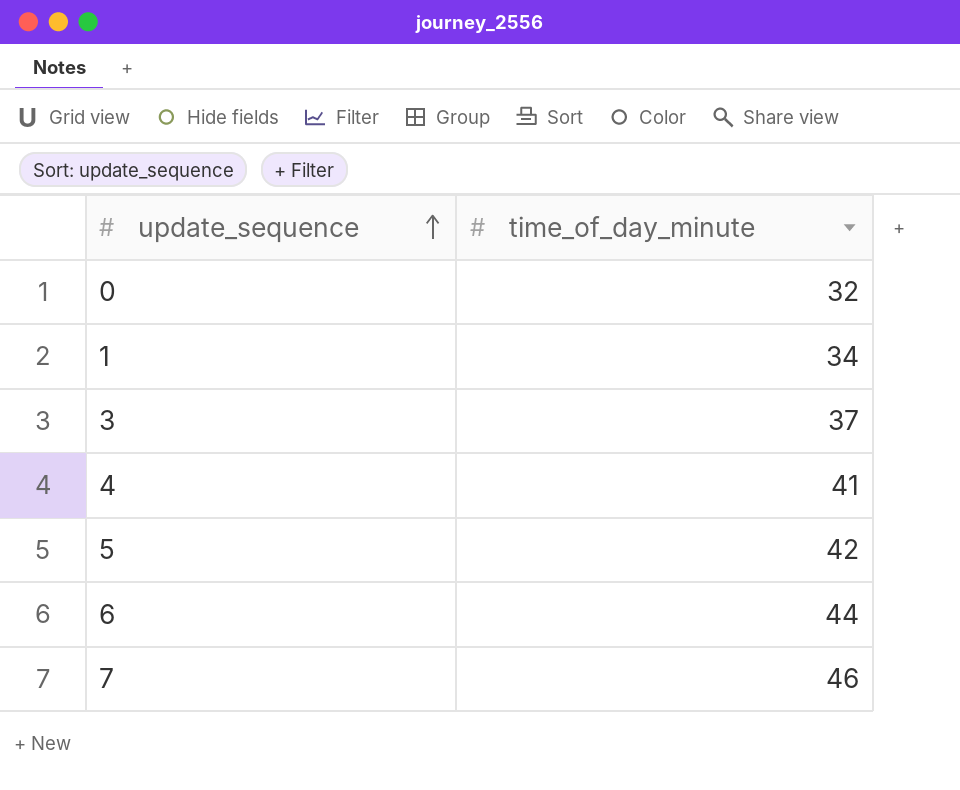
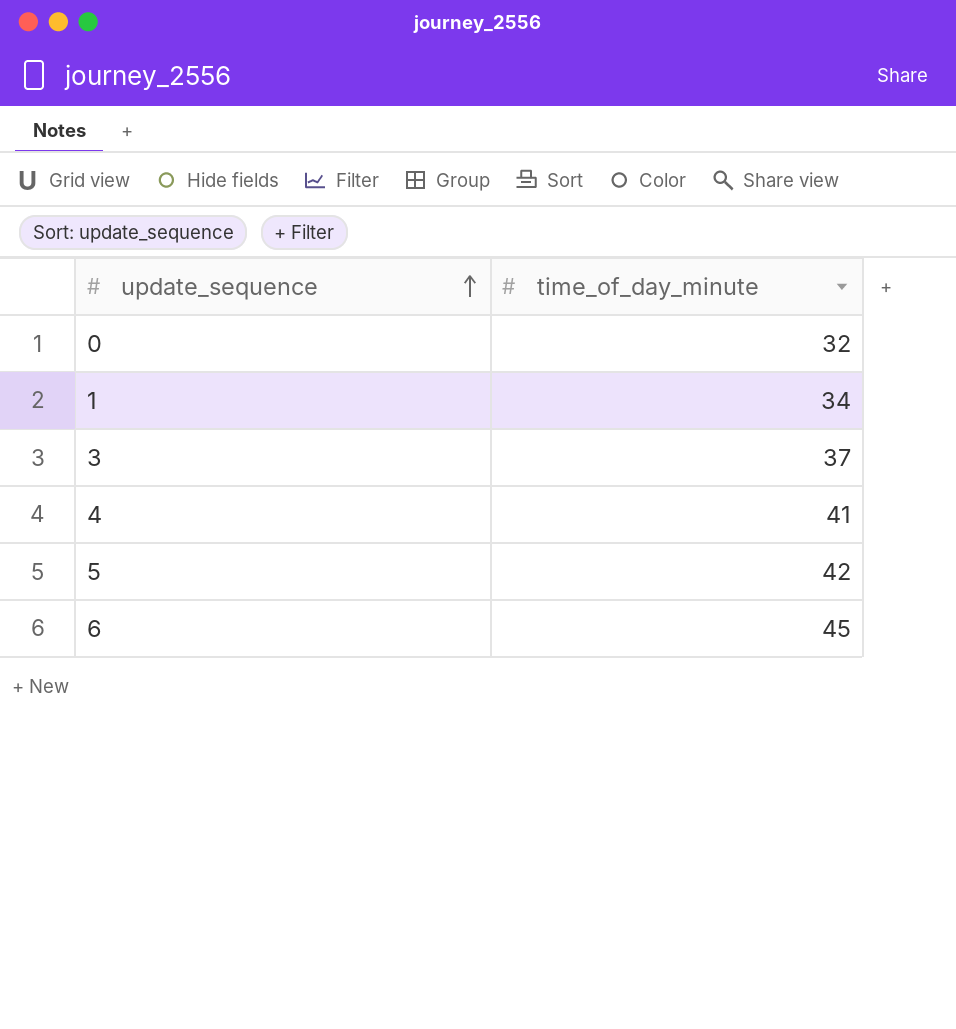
row 7: 46 -> none
6 | time_of_day_minute: 44 -> 45

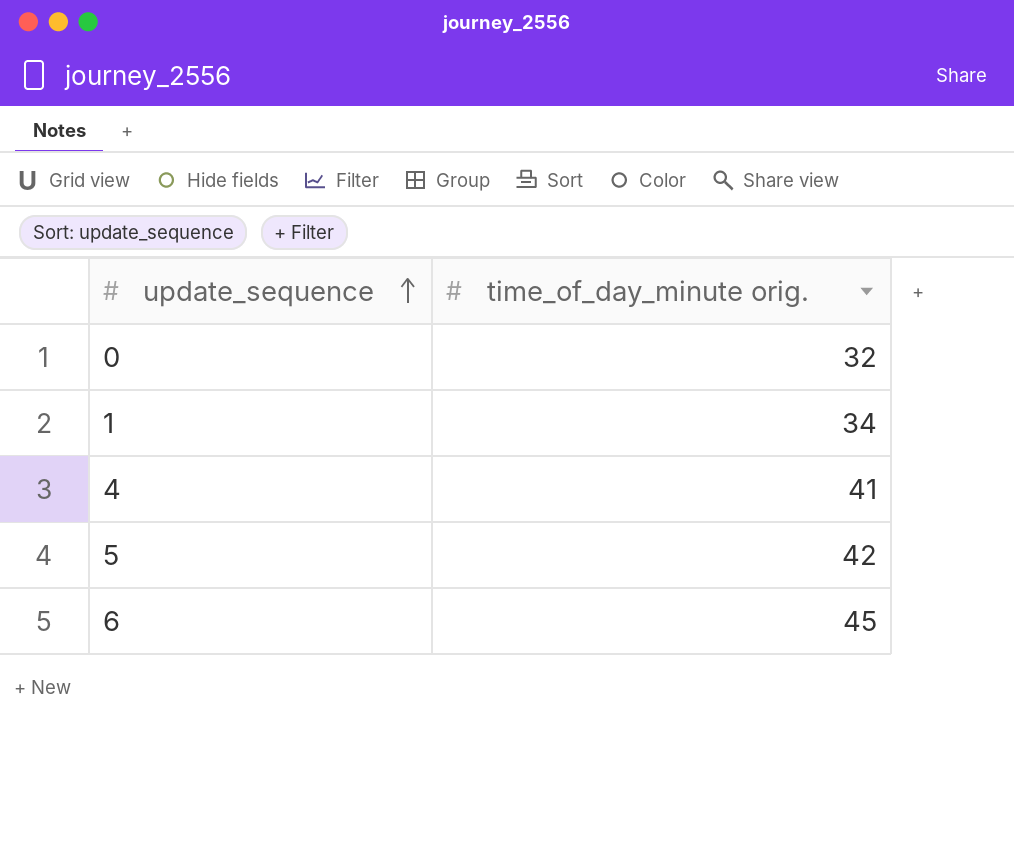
column name: time_of_day_minute -> time_of_day_minute orig.
row 3: 37 -> none

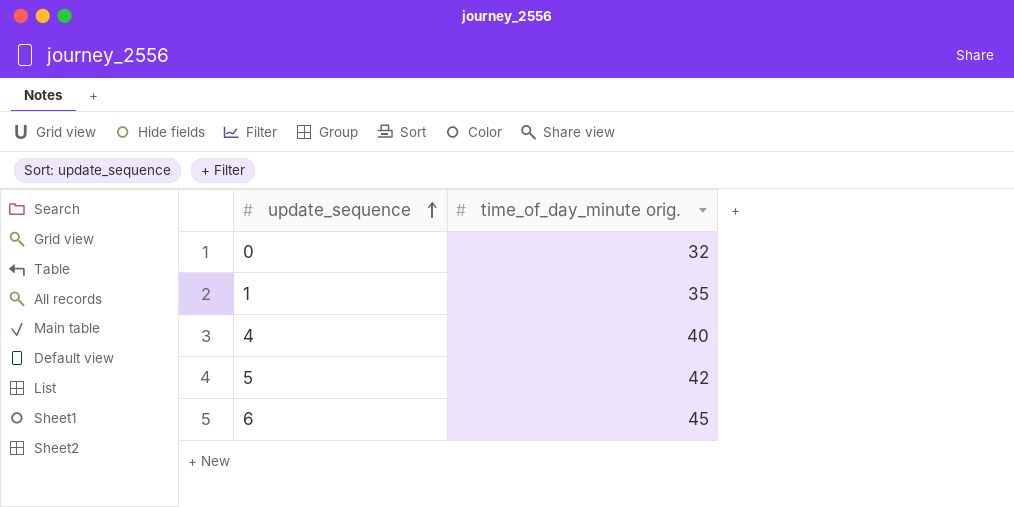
1 | time_of_day_minute orig.: 34 -> 35
4 | time_of_day_minute orig.: 41 -> 40

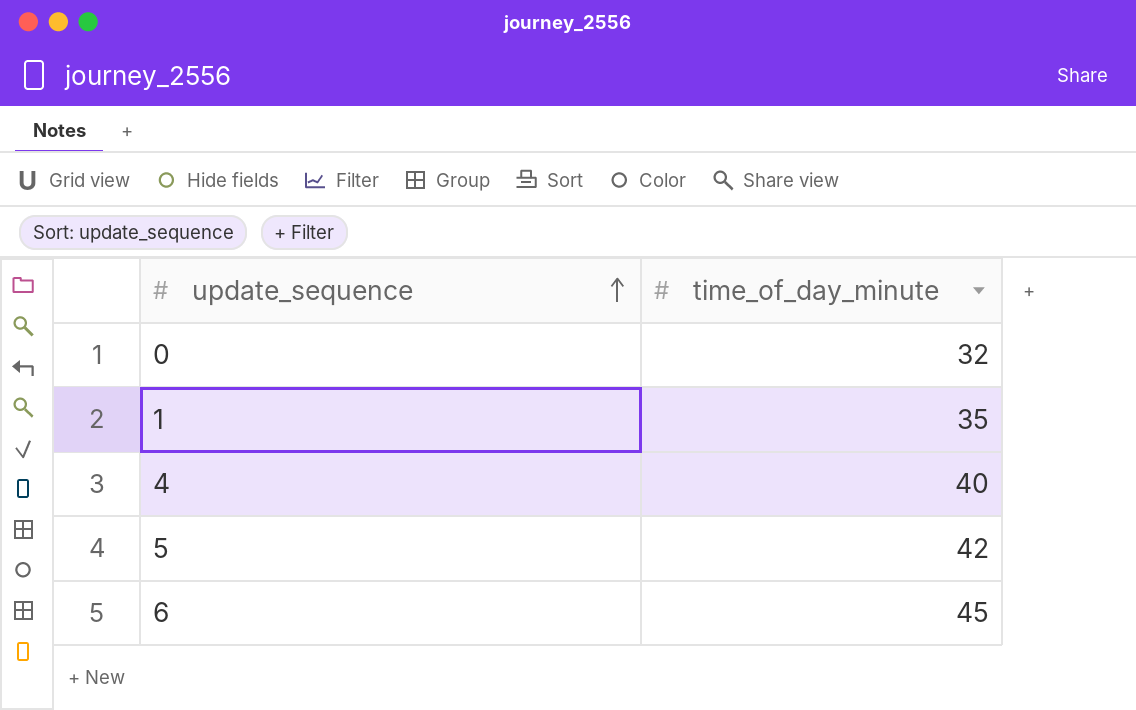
column name: time_of_day_minute orig. -> time_of_day_minute

